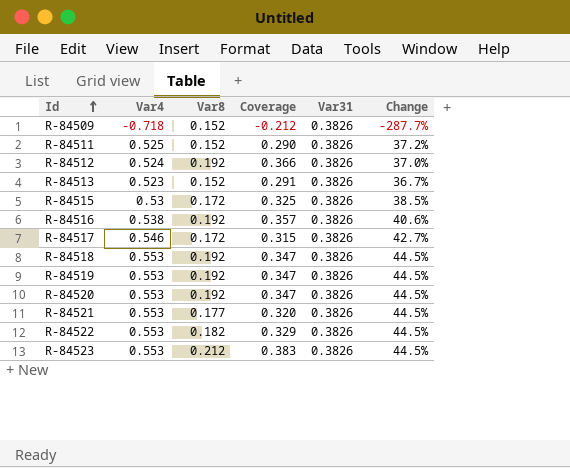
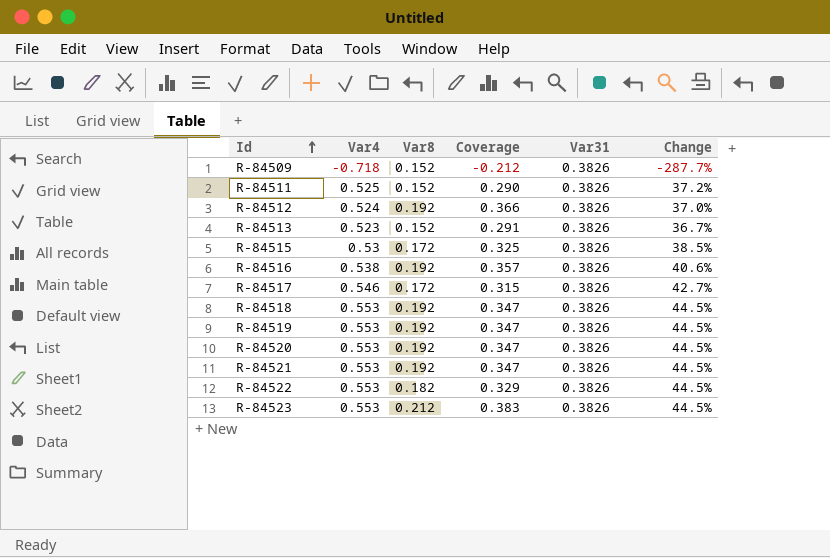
R-84521 | Var8: 0.177 -> 0.192
R-84521 | Coverage: 0.320 -> 0.347

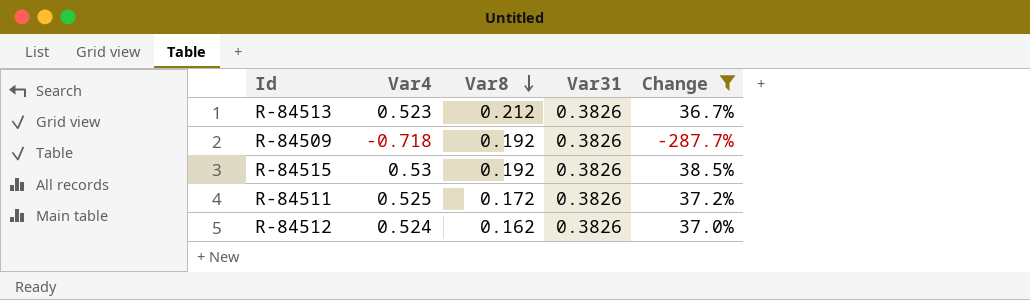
filter: none -> Change <= 38.5%
row order: Id ascending -> Var8 descending
column Coverage | formula: [Var8] / [Var4] -> none
R-84513 | Var8: 0.152 -> 0.212
R-84509 | Var8: 0.152 -> 0.192
R-84515 | Var8: 0.172 -> 0.192
R-84511 | Var8: 0.152 -> 0.172
R-84512 | Var8: 0.192 -> 0.162

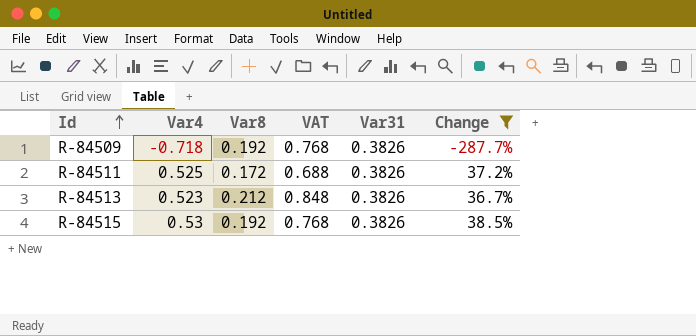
row order: Var8 descending -> Id ascending
column VAT | formula: none -> [Var8] * 4
row R-84512: 0.524 | 0.162 | 0.3826 | 37.0% -> none

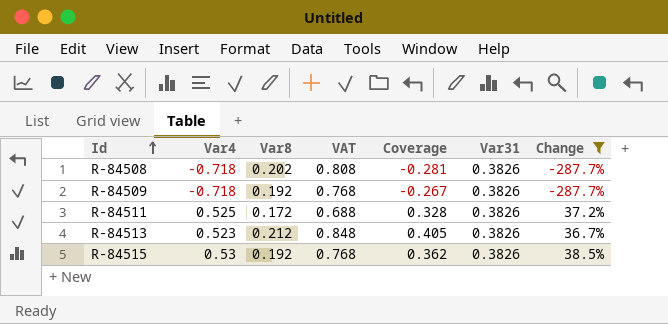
column Coverage | formula: none -> [Var8] / [Var4]
row R-84508: none -> -0.718 | 0.202 | 0.808 | -0.281 | 0.3826 | -287.7%

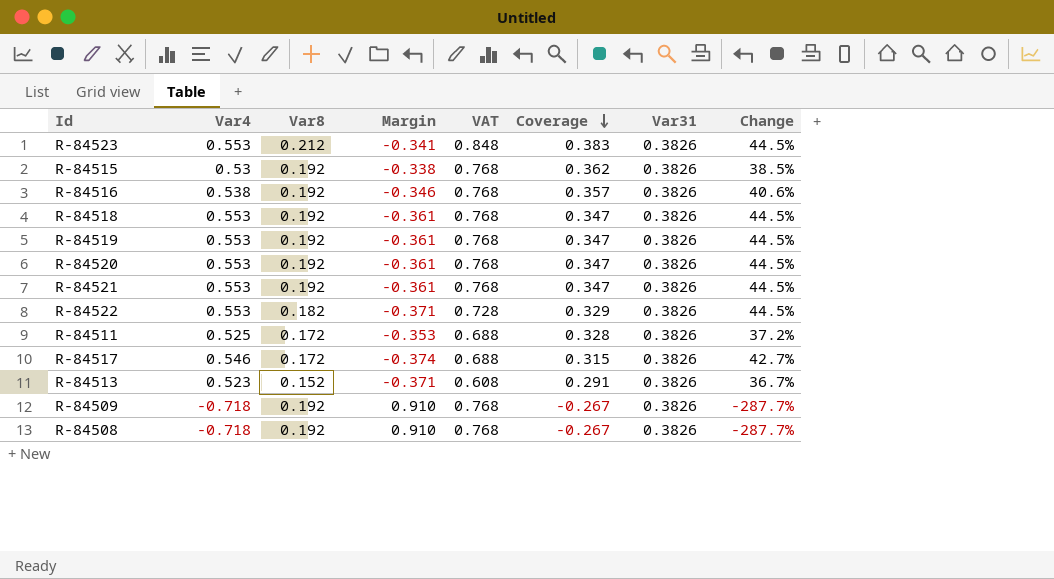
filter: Change <= 38.5% -> none
row order: Id ascending -> Coverage descending
column Margin | formula: none -> [Var8] - [Var4]
R-84513 | Var8: 0.212 -> 0.152
R-84513 | VAT: 0.848 -> 0.608
R-84513 | Coverage: 0.405 -> 0.291
R-84508 | Var8: 0.202 -> 0.192
R-84508 | VAT: 0.808 -> 0.768
R-84508 | Coverage: -0.281 -> -0.267

